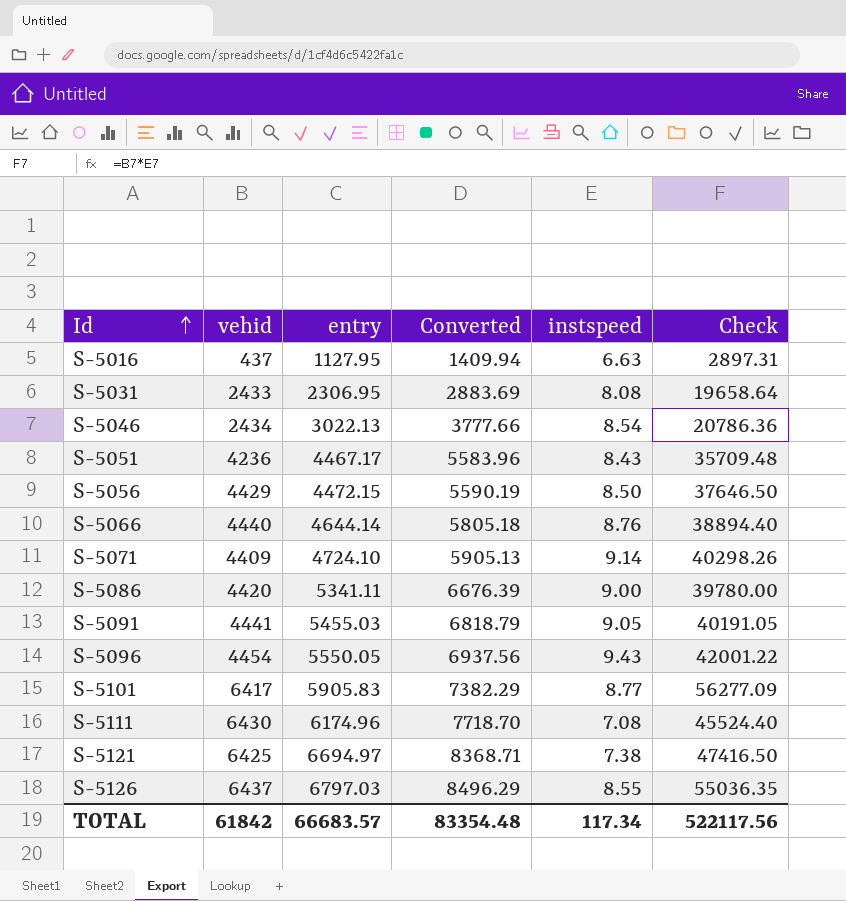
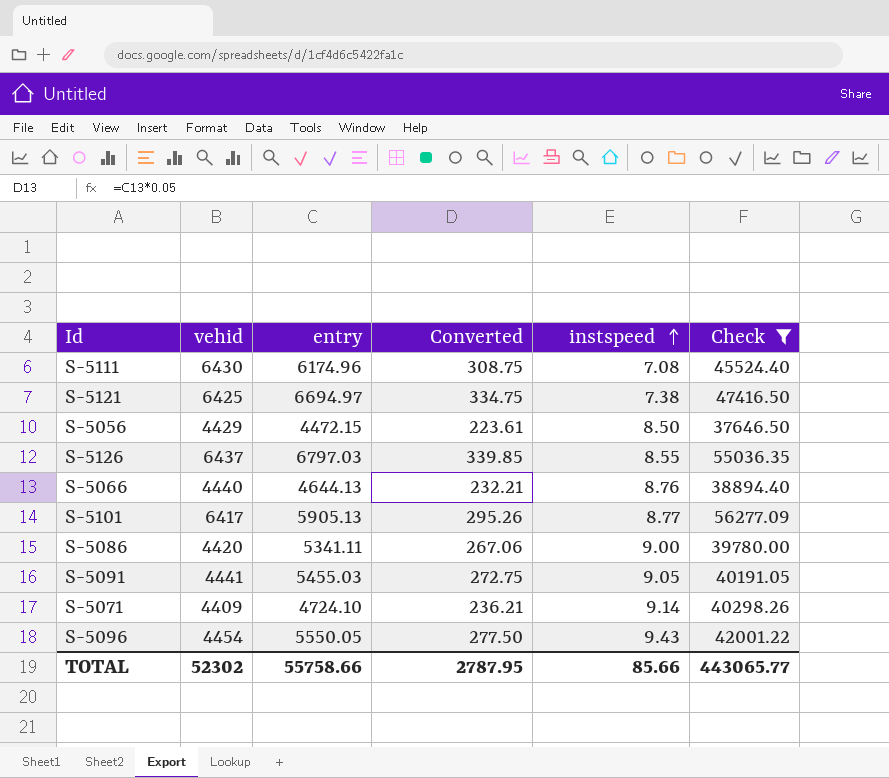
filter: none -> Check >= 37646.50
row order: Id ascending -> instspeed ascending
column Converted | formula: [entry] * 1.25 -> [entry] * 0.05
S-5066 | entry: 4644.14 -> 4644.13
S-5101 | entry: 5905.83 -> 5905.13
TOTAL | vehid: 61842 -> 52302
TOTAL | entry: 66683.57 -> 55758.66
TOTAL | Converted: 83354.48 -> 2787.95
TOTAL | instspeed: 117.34 -> 85.66
TOTAL | Check: 522117.56 -> 443065.77

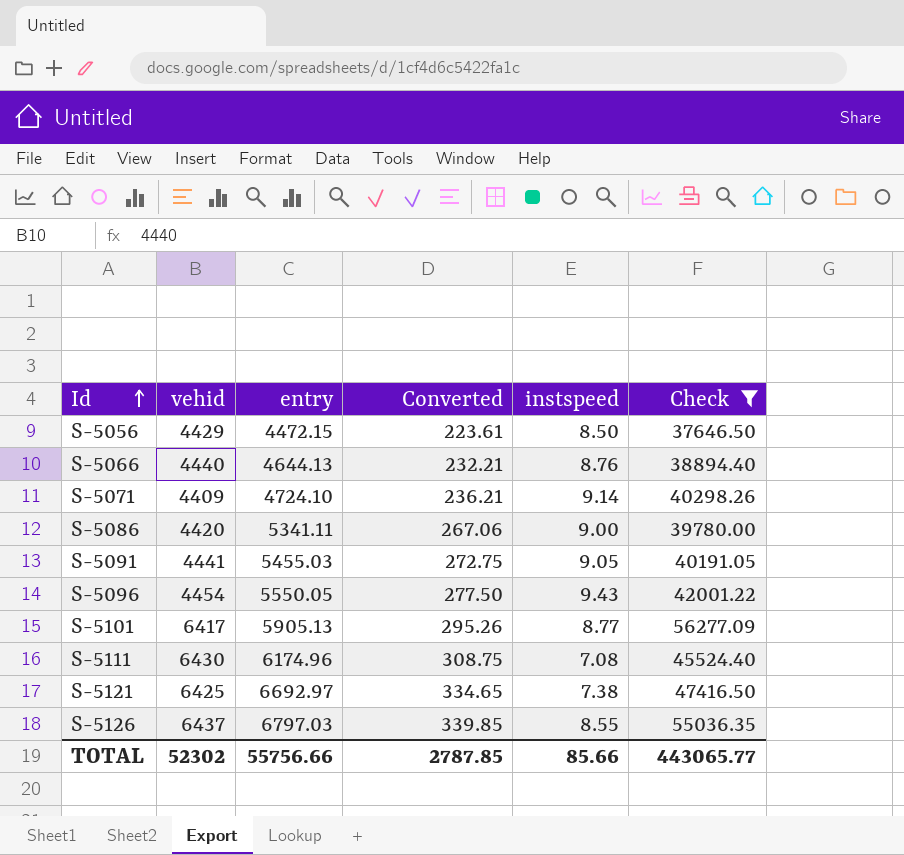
row order: instspeed ascending -> Id ascending
S-5121 | entry: 6694.97 -> 6692.97
S-5121 | Converted: 334.75 -> 334.65
TOTAL | entry: 55758.66 -> 55756.66
TOTAL | Converted: 2787.95 -> 2787.85

